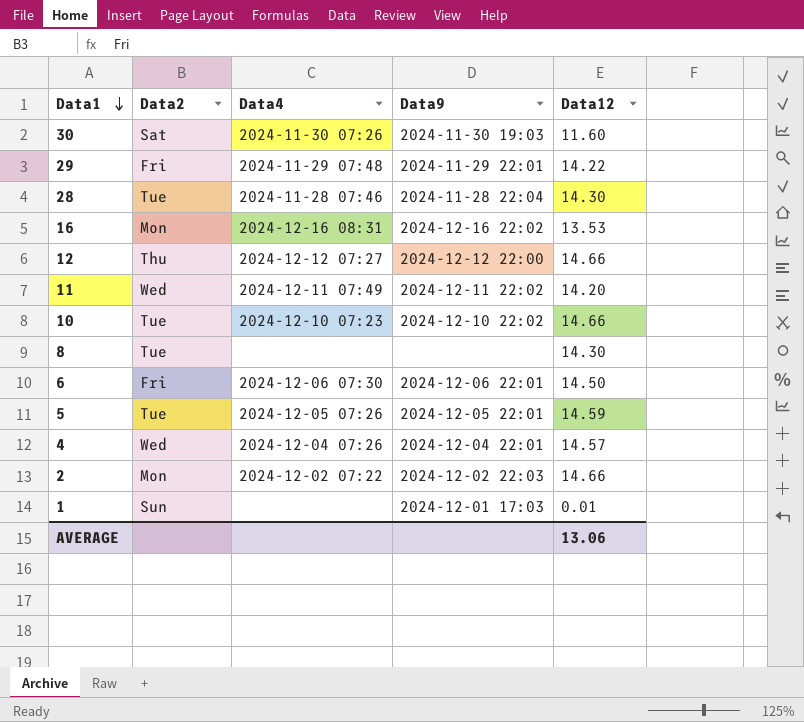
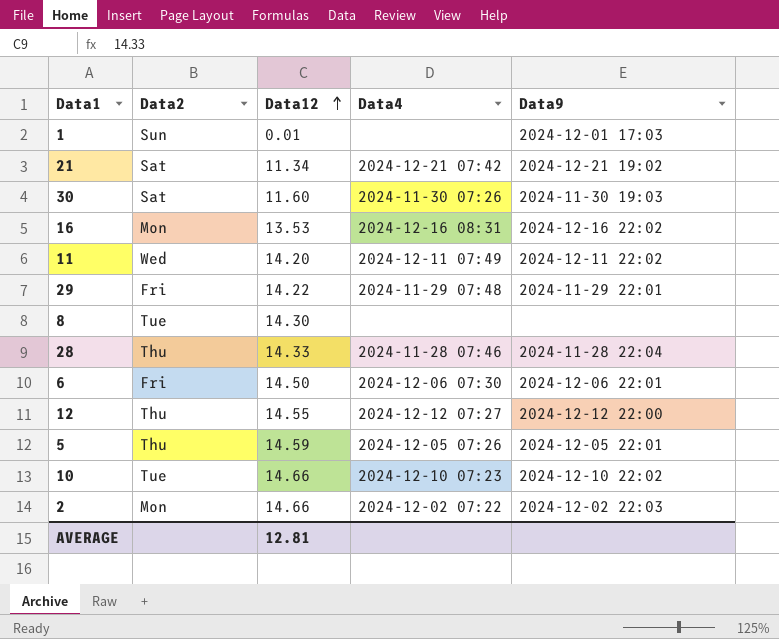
row order: Data1 descending -> Data12 ascending
column Data12 | position: 5 -> 3
row 4: Wed | 2024-12-04 07:26 | 2024-12-04 22:01 | 14.57 -> none
row 21: none -> Sat | 11.34 | 2024-12-21 07:42 | 2024-12-21 19:02
28 | Data2: Tue -> Thu
28 | Data12: 14.30 -> 14.33
12 | Data12: 14.66 -> 14.55
5 | Data2: Tue -> Thu
AVERAGE | Data12: 13.06 -> 12.81

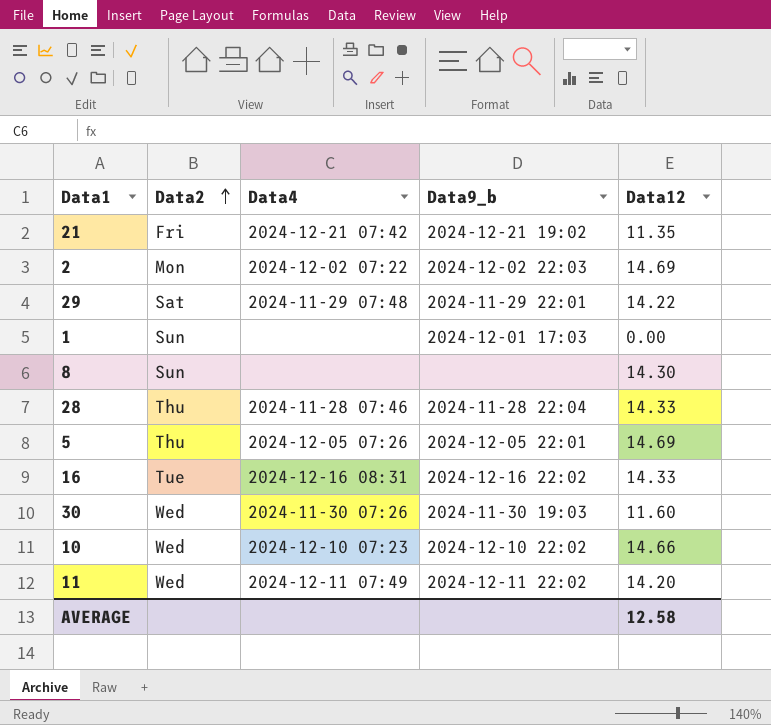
row order: Data12 ascending -> Data2 ascending
column name: Data9 -> Data9_b
column Data12 | position: 3 -> 5
row 6: Fri | 14.50 | 2024-12-06 07:30 | 2024-12-06 22:01 -> none
row 12: Thu | 14.55 | 2024-12-12 07:27 | 2024-12-12 22:00 -> none
21 | Data2: Sat -> Fri
21 | Data12: 11.34 -> 11.35
2 | Data12: 14.66 -> 14.69
29 | Data2: Fri -> Sat
1 | Data12: 0.01 -> 0.00
8 | Data2: Tue -> Sun
5 | Data12: 14.59 -> 14.69
16 | Data2: Mon -> Tue
16 | Data12: 13.53 -> 14.33
30 | Data2: Sat -> Wed
10 | Data2: Tue -> Wed
AVERAGE | Data12: 12.81 -> 12.58

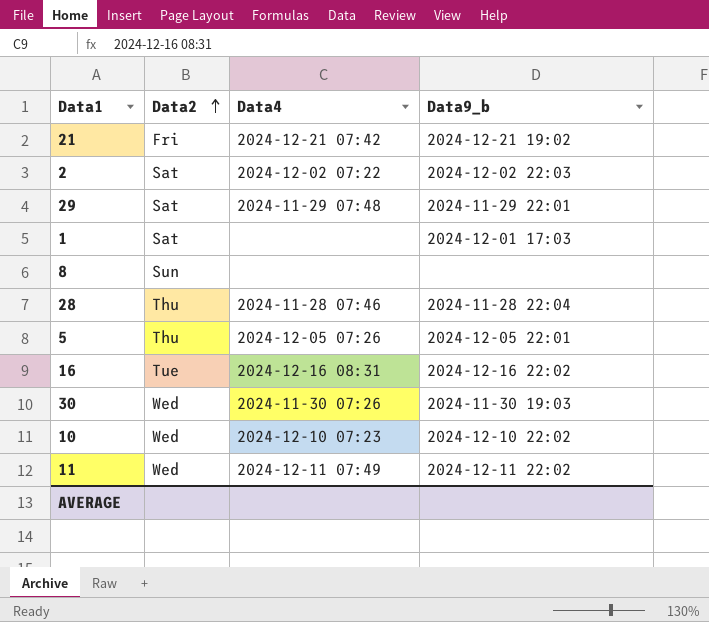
column Data12 | position: 5 -> none
2 | Data2: Mon -> Sat
1 | Data2: Sun -> Sat

